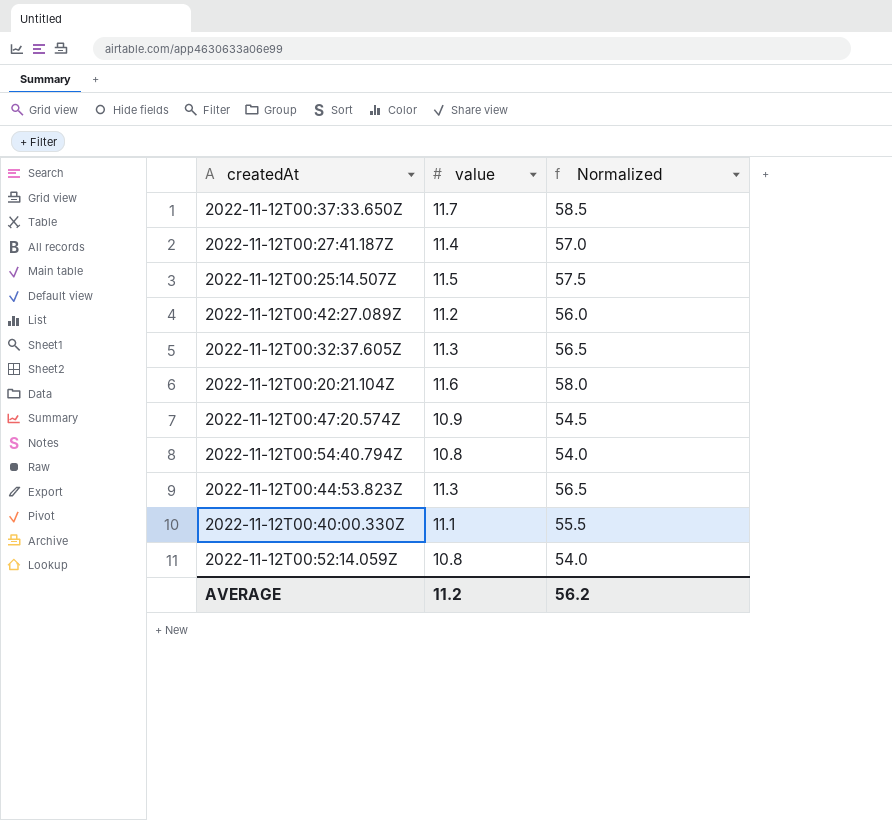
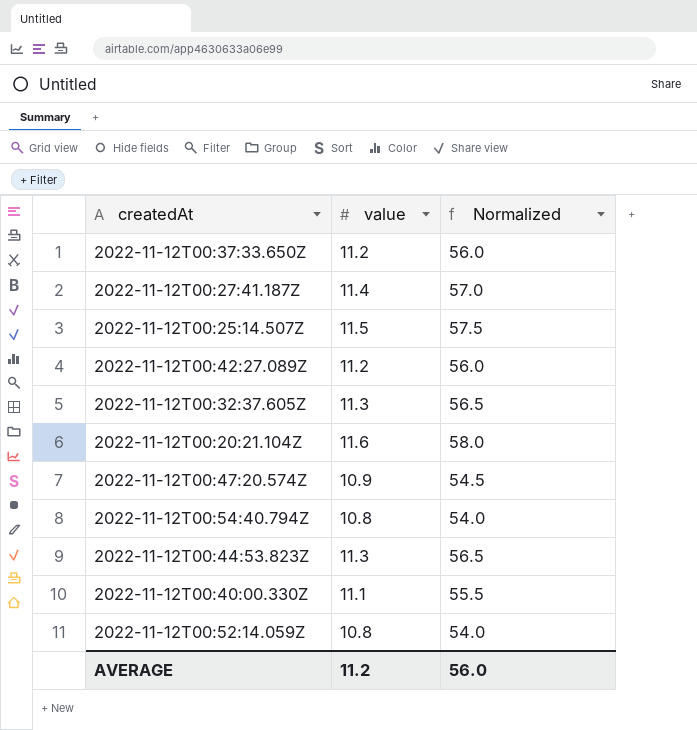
2022-11-12T00:37:33.650Z | value: 11.7 -> 11.2
2022-11-12T00:37:33.650Z | Normalized: 58.5 -> 56.0
AVERAGE | Normalized: 56.2 -> 56.0

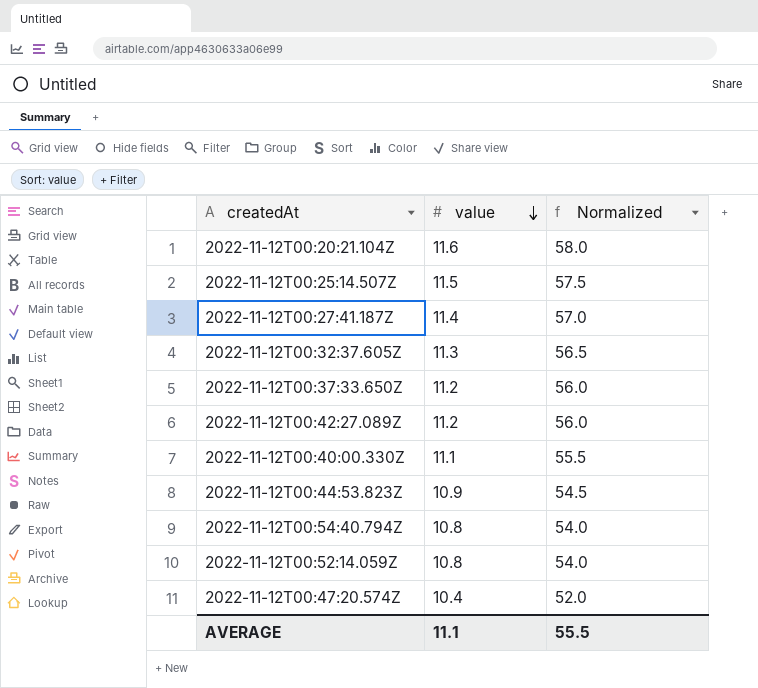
row order: none -> value descending
2022-11-12T00:44:53.823Z | value: 11.3 -> 10.9
2022-11-12T00:44:53.823Z | Normalized: 56.5 -> 54.5
2022-11-12T00:47:20.574Z | value: 10.9 -> 10.4
2022-11-12T00:47:20.574Z | Normalized: 54.5 -> 52.0
AVERAGE | value: 11.2 -> 11.1
AVERAGE | Normalized: 56.0 -> 55.5

